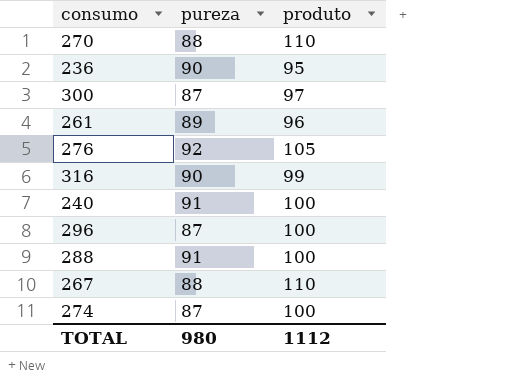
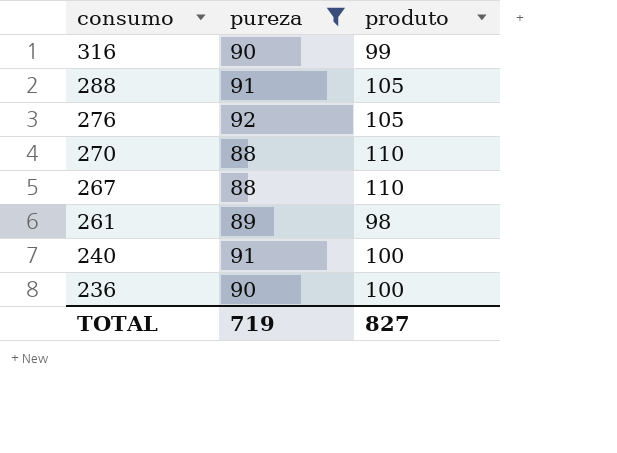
filter: none -> pureza != 87
row order: none -> consumo descending
288 | produto: 100 -> 105
261 | produto: 96 -> 98
236 | produto: 95 -> 100
TOTAL | pureza: 980 -> 719
TOTAL | produto: 1112 -> 827

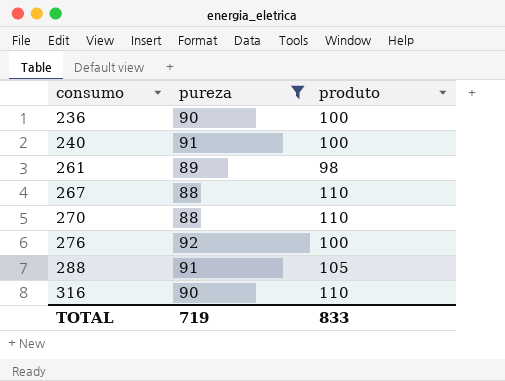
row order: consumo descending -> consumo ascending
276 | produto: 105 -> 100
316 | produto: 99 -> 110
TOTAL | produto: 827 -> 833

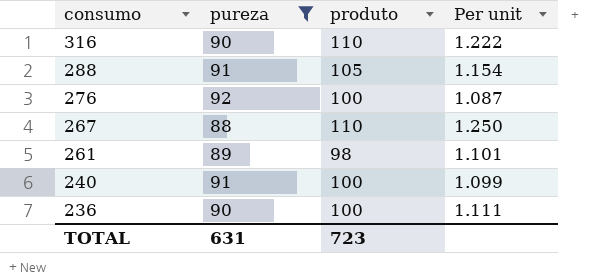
row order: consumo ascending -> consumo descending
column Per unit | formula: none -> [produto] / [pureza]
row 270: 88 | 110 -> none
TOTAL | pureza: 719 -> 631
TOTAL | produto: 833 -> 723

